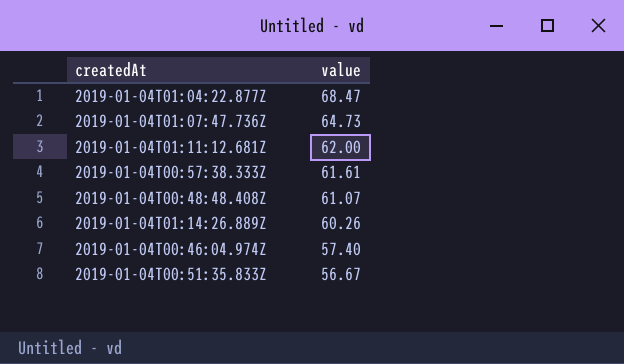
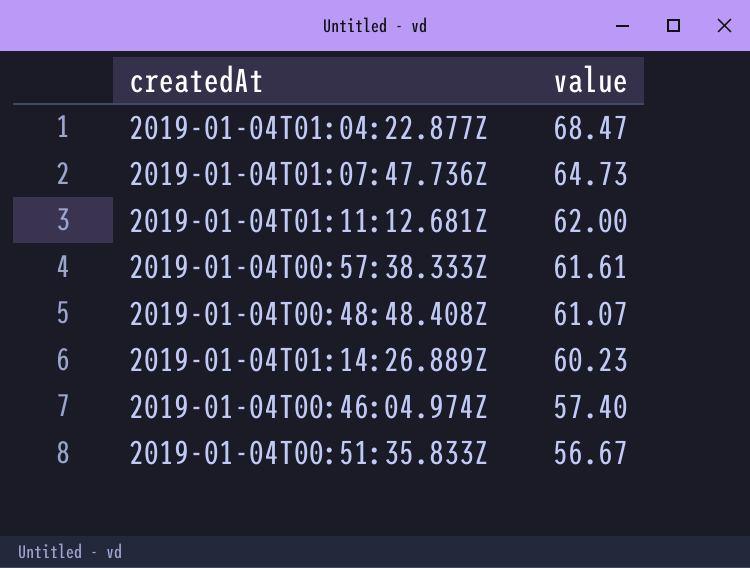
2019-01-04T01:14:26.889Z | value: 60.26 -> 60.23

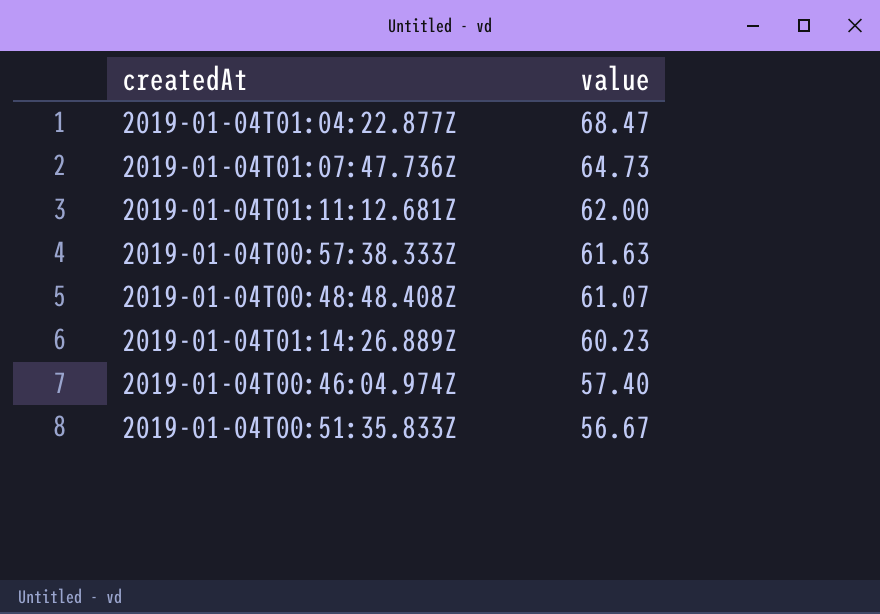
2019-01-04T00:57:38.333Z | value: 61.61 -> 61.63

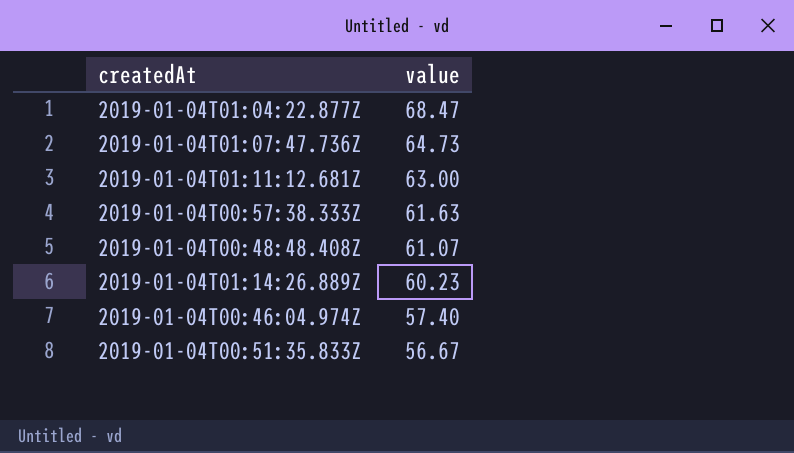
2019-01-04T01:11:12.681Z | value: 62.00 -> 63.00

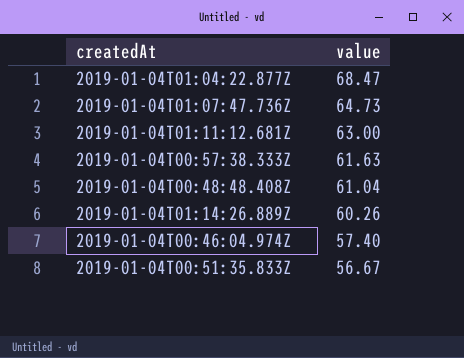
2019-01-04T00:48:48.408Z | value: 61.07 -> 61.04
2019-01-04T01:14:26.889Z | value: 60.23 -> 60.26

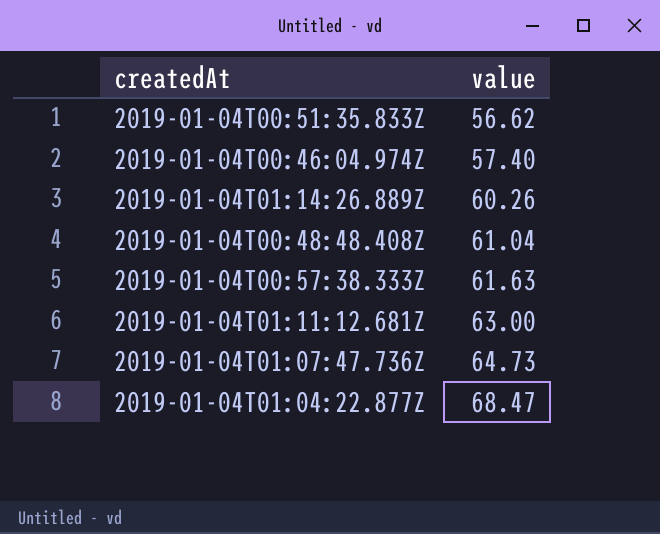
row order: value descending -> value ascending
2019-01-04T00:51:35.833Z | value: 56.67 -> 56.62

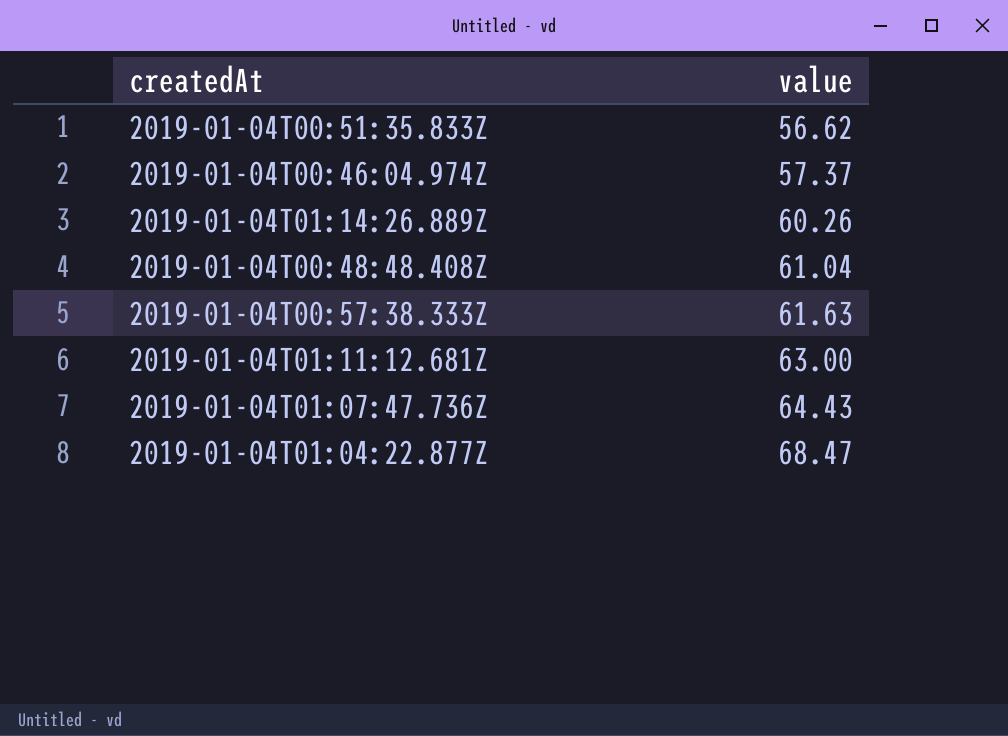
2019-01-04T00:46:04.974Z | value: 57.40 -> 57.37
2019-01-04T01:07:47.736Z | value: 64.73 -> 64.43

